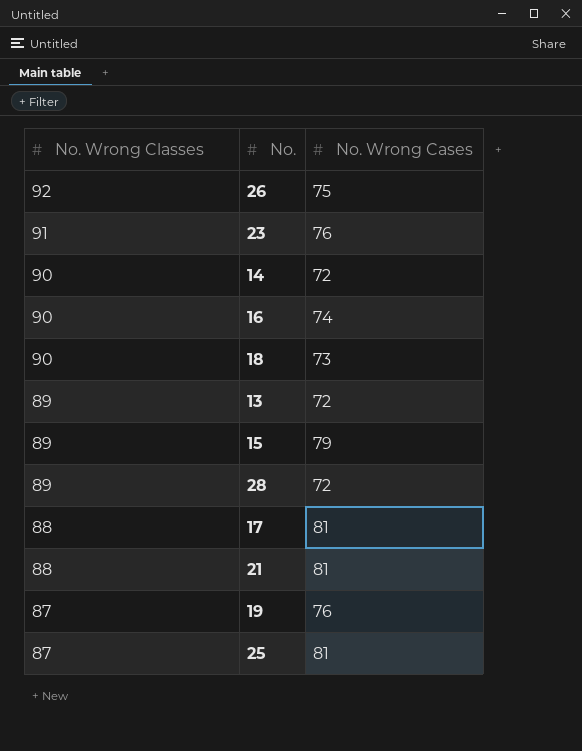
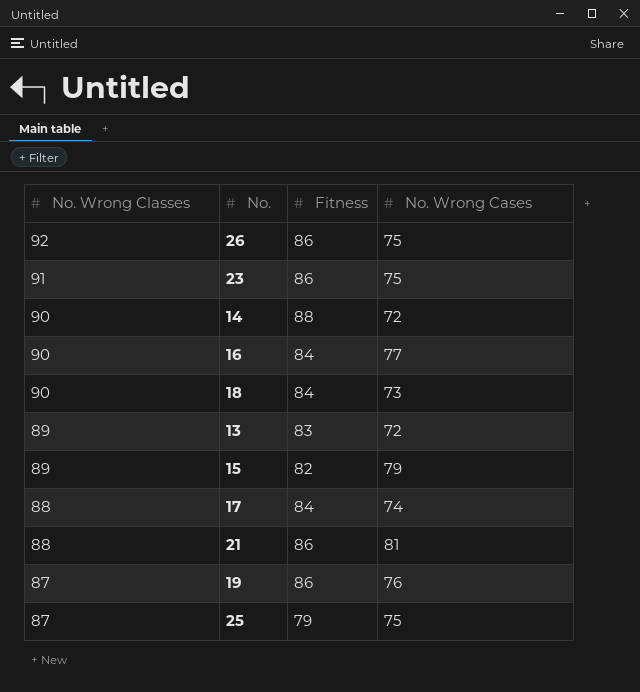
column Fitness | position: none -> 3
row 28: 89 | 72 -> none
23 | No. Wrong Cases: 76 -> 75
16 | No. Wrong Cases: 74 -> 77
17 | No. Wrong Cases: 81 -> 74
25 | No. Wrong Cases: 81 -> 75

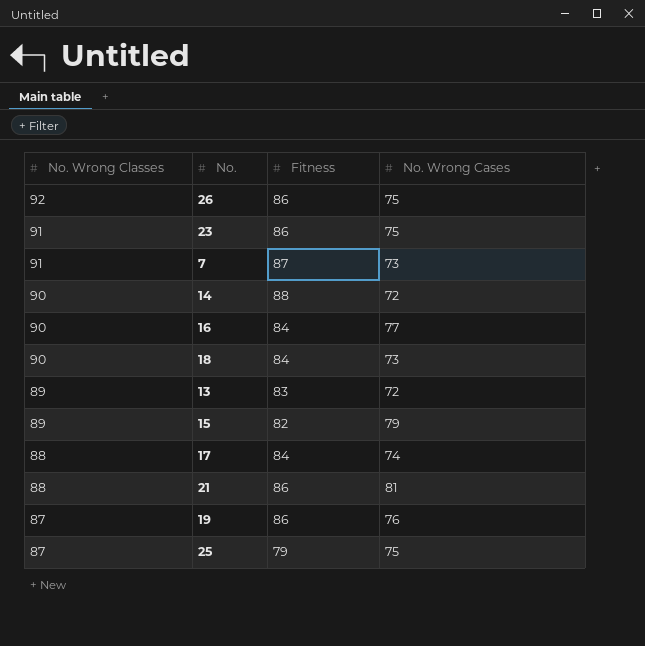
row 7: none -> 91 | 87 | 73

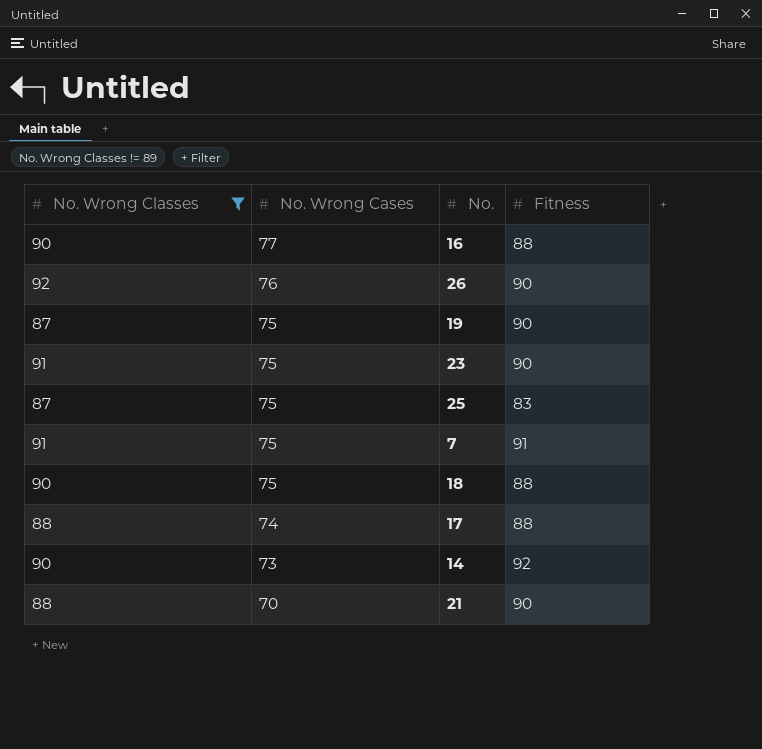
filter: none -> No. Wrong Classes != 89
row order: No. Wrong Classes descending -> No. Wrong Cases descending
column No. Wrong Cases | position: 4 -> 2
16 | Fitness: 84 -> 88
26 | No. Wrong Cases: 75 -> 76
26 | Fitness: 86 -> 90
19 | No. Wrong Cases: 76 -> 75
19 | Fitness: 86 -> 90
23 | Fitness: 86 -> 90
25 | Fitness: 79 -> 83
7 | No. Wrong Cases: 73 -> 75
7 | Fitness: 87 -> 91
18 | No. Wrong Cases: 73 -> 75
18 | Fitness: 84 -> 88
17 | Fitness: 84 -> 88
14 | No. Wrong Cases: 72 -> 73
14 | Fitness: 88 -> 92
21 | No. Wrong Cases: 81 -> 70
21 | Fitness: 86 -> 90

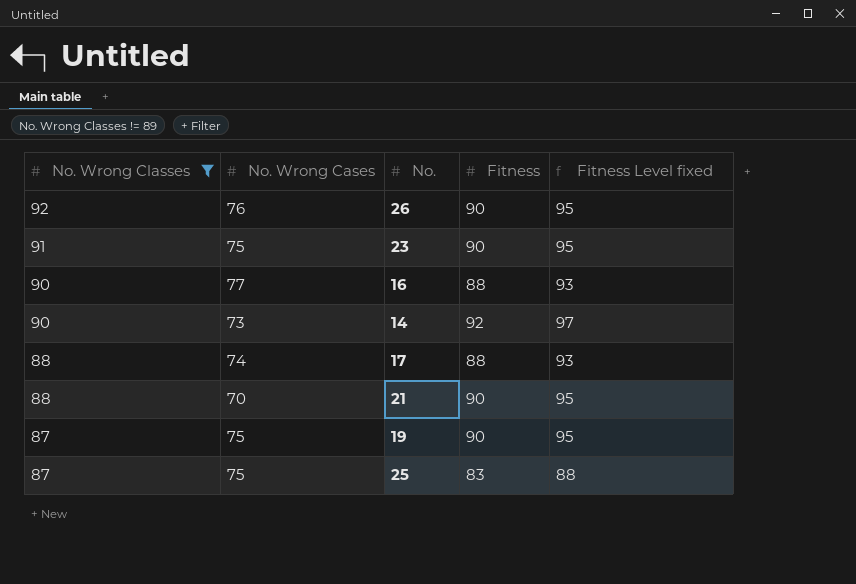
row order: No. Wrong Cases descending -> No. Wrong Classes descending
column Fitness Level fixed | formula: none -> [Fitness] + 5
row 7: 91 | 75 | 91 -> none
row 18: 90 | 75 | 88 -> none

